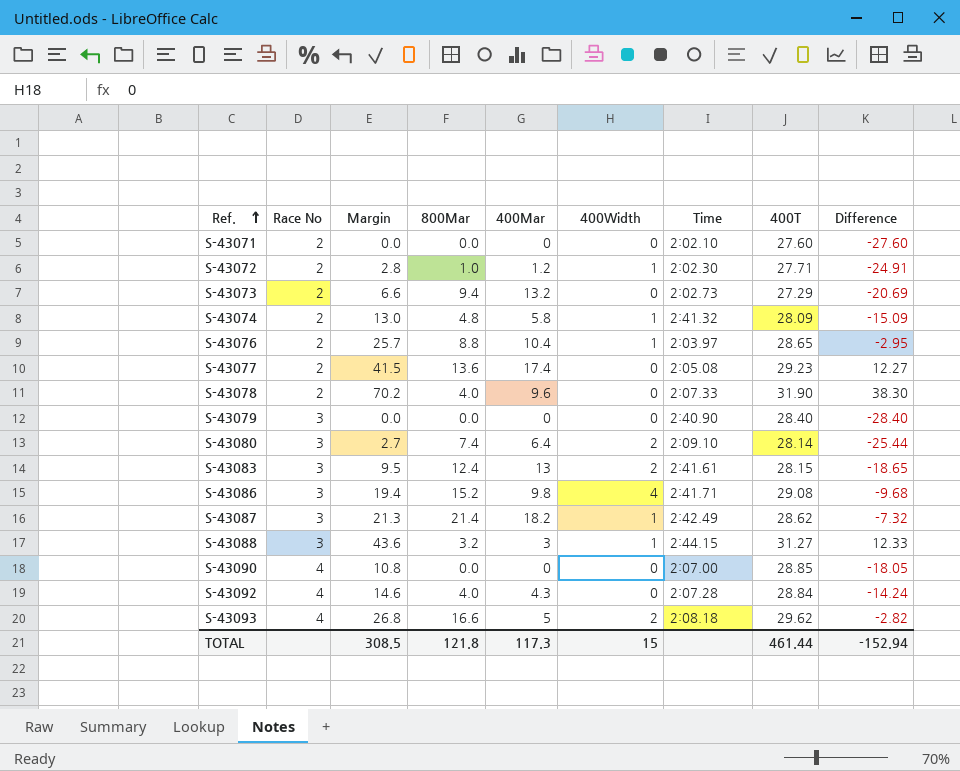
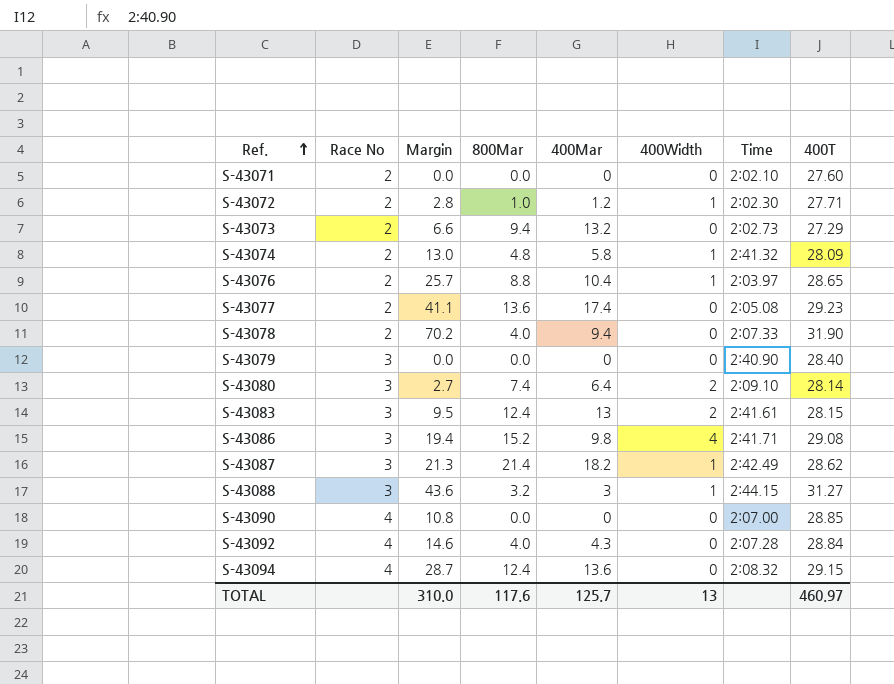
column Difference | formula: [Margin] - [400T] -> none
row S-43093: 4 | 26.8 | 16.6 | 5 | 2 | 2:08.18 | 29.62 | -2.82 -> none
S-43077 | Margin: 41.5 -> 41.1
S-43078 | 400Mar: 9.6 -> 9.4
row S-43094: none -> 4 | 28.7 | 12.4 | 13.6 | 0 | 2:08.32 | 29.15
TOTAL | Margin: 308.5 -> 310.0
TOTAL | 800Mar: 121.8 -> 117.6
TOTAL | 400Mar: 117.3 -> 125.7
TOTAL | 400Width: 15 -> 13
TOTAL | 400T: 461.44 -> 460.97

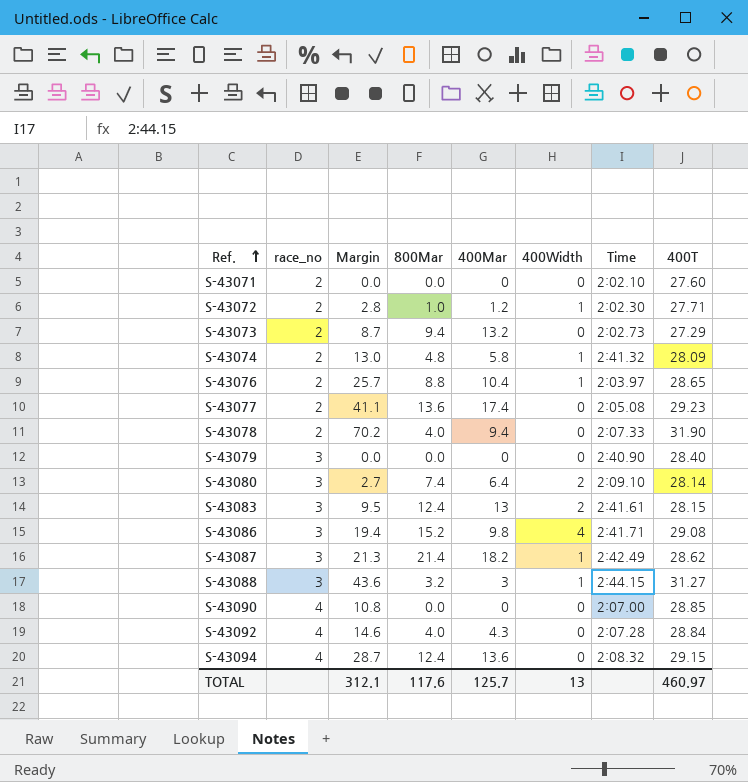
column name: Race No -> race_no
S-43073 | Margin: 6.6 -> 8.7
TOTAL | Margin: 310.0 -> 312.1

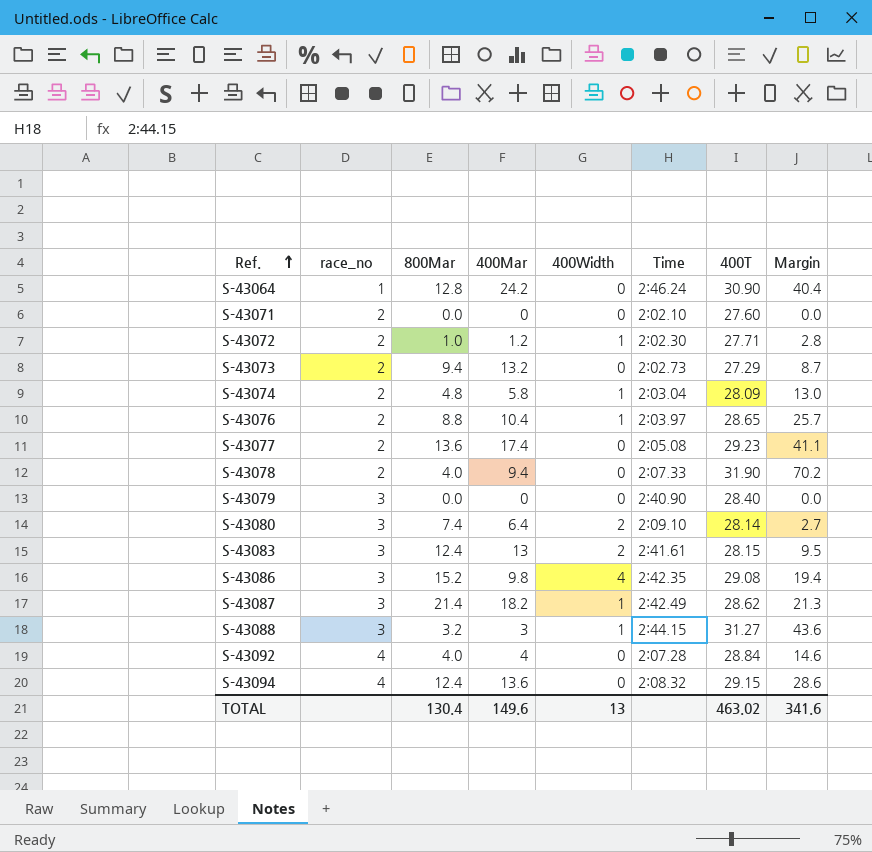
column Margin | position: 3 -> 8
row S-43090: 4 | 10.8 | 0.0 | 0 | 0 | 2:07.00 | 28.85 -> none
row S-43064: none -> 1 | 12.8 | 24.2 | 0 | 2:46.24 | 30.90 | 40.4
S-43074 | Time: 2:41.32 -> 2:03.04
S-43086 | Time: 2:41.71 -> 2:42.35
S-43092 | 400Mar: 4.3 -> 4
S-43094 | Margin: 28.7 -> 28.6
TOTAL | 800Mar: 117.6 -> 130.4
TOTAL | 400Mar: 125.7 -> 149.6
TOTAL | 400T: 460.97 -> 463.02
TOTAL | Margin: 312.1 -> 341.6

